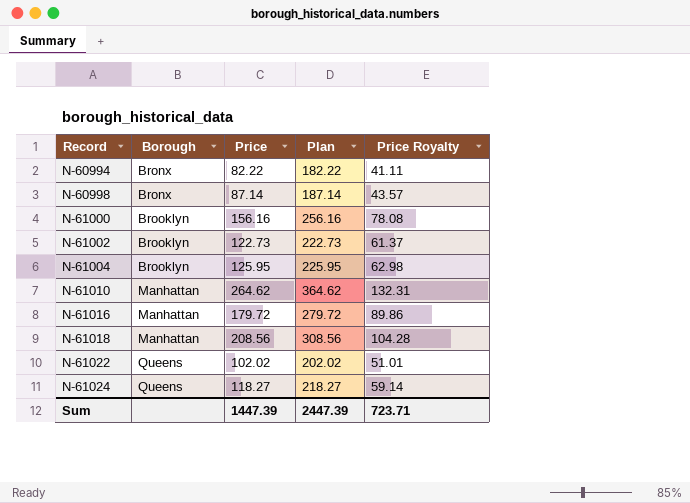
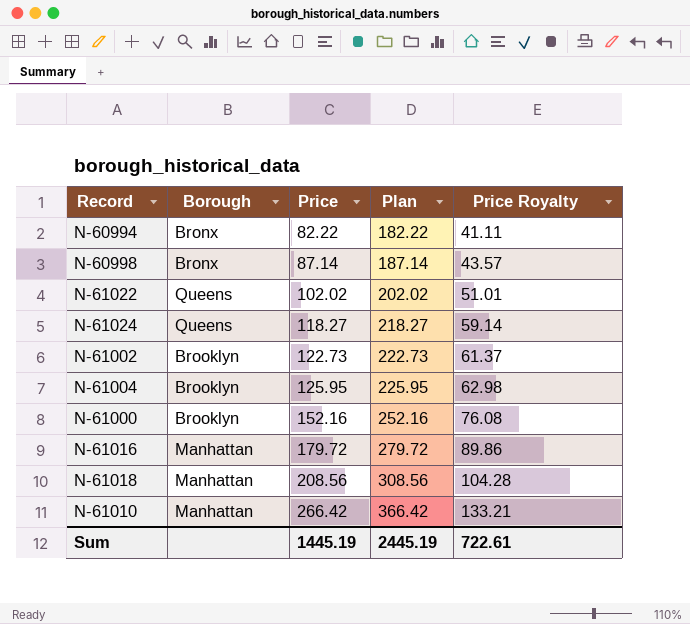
row order: Record ascending -> Price ascending
N-61000 | Price: 156.16 -> 152.16
N-61000 | Plan: 256.16 -> 252.16
N-61000 | Price Royalty: 78.08 -> 76.08
N-61010 | Price: 264.62 -> 266.42
N-61010 | Plan: 364.62 -> 366.42
N-61010 | Price Royalty: 132.31 -> 133.21
Sum | Price: 1447.39 -> 1445.19
Sum | Plan: 2447.39 -> 2445.19
Sum | Price Royalty: 723.71 -> 722.61

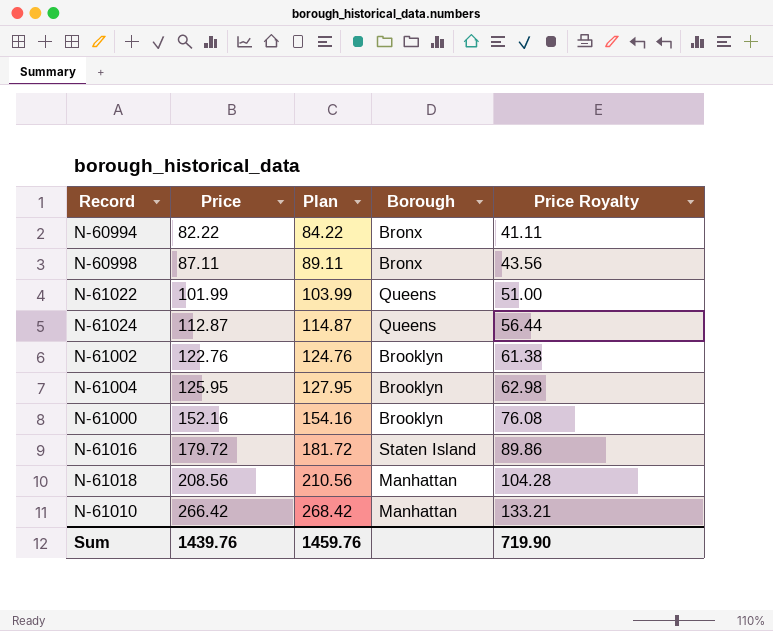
column Plan | formula: [Price] + 100 -> [Price] + 2
column Borough | position: 2 -> 4
N-60998 | Price: 87.14 -> 87.11
N-60998 | Price Royalty: 43.57 -> 43.56
N-61022 | Price: 102.02 -> 101.99
N-61022 | Price Royalty: 51.01 -> 51.00
N-61024 | Price: 118.27 -> 112.87
N-61024 | Price Royalty: 59.14 -> 56.44
N-61002 | Price: 122.73 -> 122.76
N-61002 | Price Royalty: 61.37 -> 61.38
N-61016 | Borough: Manhattan -> Staten Island
Sum | Price: 1445.19 -> 1439.76
Sum | Plan: 2445.19 -> 1459.76
Sum | Price Royalty: 722.61 -> 719.90

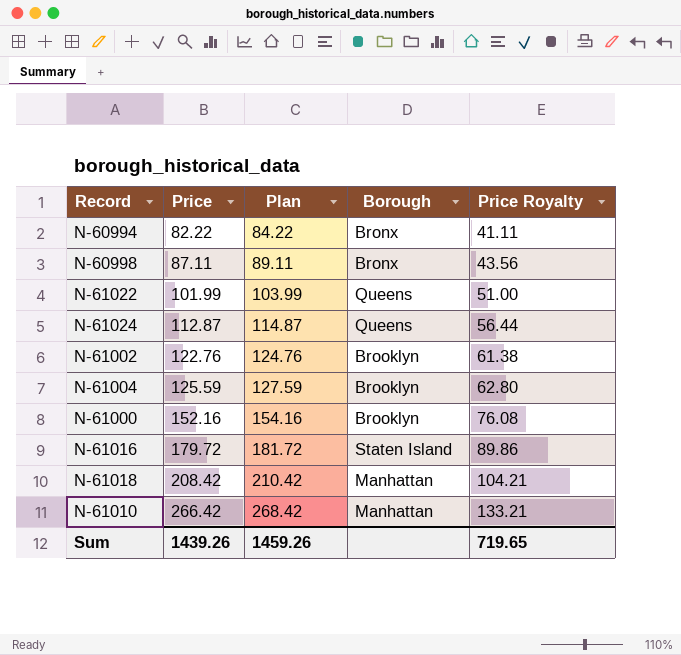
N-61004 | Price: 125.95 -> 125.59
N-61004 | Plan: 127.95 -> 127.59
N-61004 | Price Royalty: 62.98 -> 62.80
N-61018 | Price: 208.56 -> 208.42
N-61018 | Plan: 210.56 -> 210.42
N-61018 | Price Royalty: 104.28 -> 104.21
Sum | Price: 1439.76 -> 1439.26
Sum | Plan: 1459.76 -> 1459.26
Sum | Price Royalty: 719.90 -> 719.65

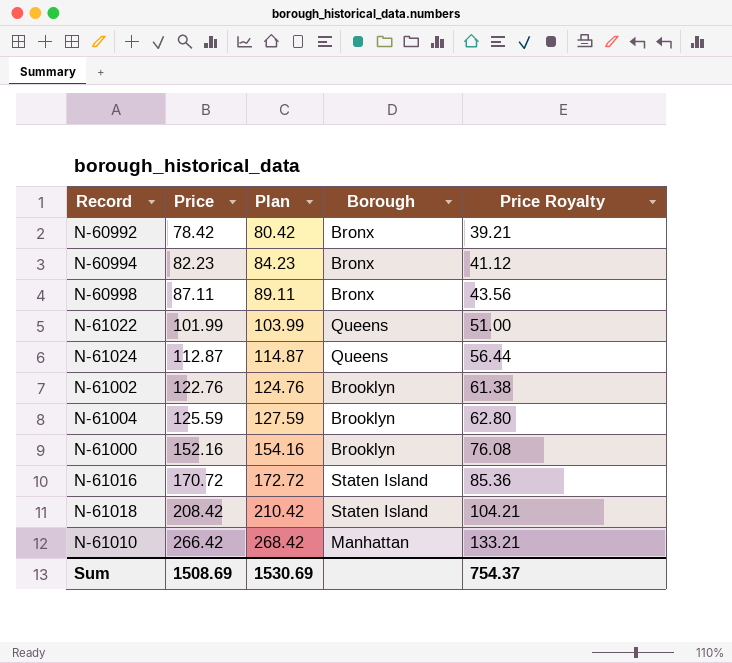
row N-60992: none -> 78.42 | 80.42 | Bronx | 39.21
N-60994 | Price: 82.22 -> 82.23
N-60994 | Plan: 84.22 -> 84.23
N-60994 | Price Royalty: 41.11 -> 41.12
N-61016 | Price: 179.72 -> 170.72
N-61016 | Plan: 181.72 -> 172.72
N-61016 | Price Royalty: 89.86 -> 85.36
N-61018 | Borough: Manhattan -> Staten Island
Sum | Price: 1439.26 -> 1508.69
Sum | Plan: 1459.26 -> 1530.69
Sum | Price Royalty: 719.65 -> 754.37

